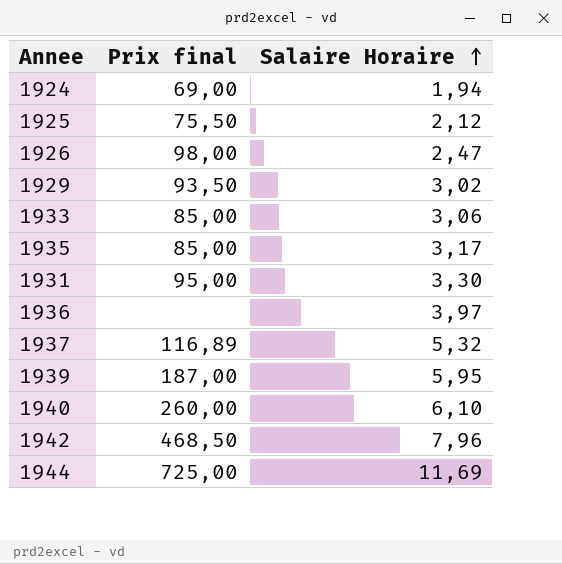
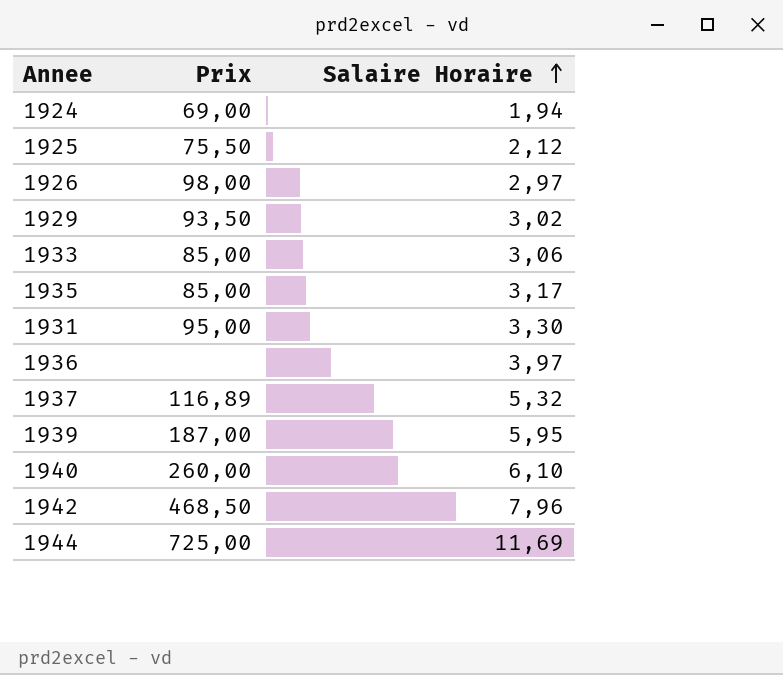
column name: Prix final -> Prix
1926 | Salaire Horaire: 2,47 -> 2,97

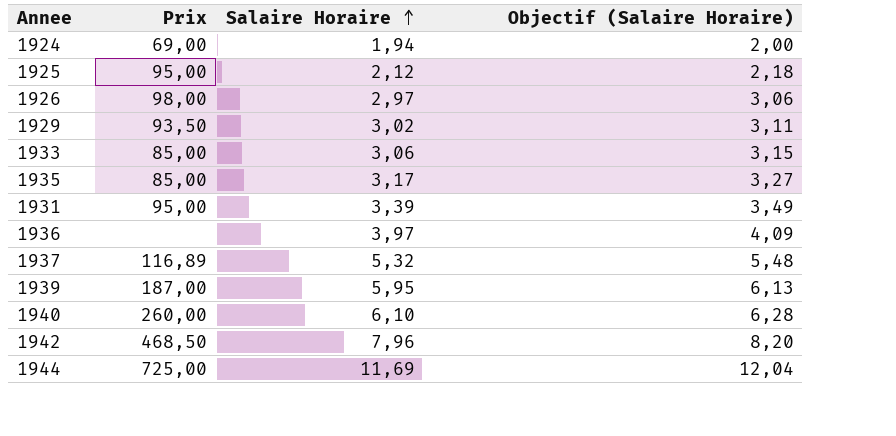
column Objectif (Salaire Horaire) | formula: none -> [Salaire Horaire] * 1,03
1925 | Prix: 75,50 -> 95,00
1931 | Salaire Horaire: 3,30 -> 3,39

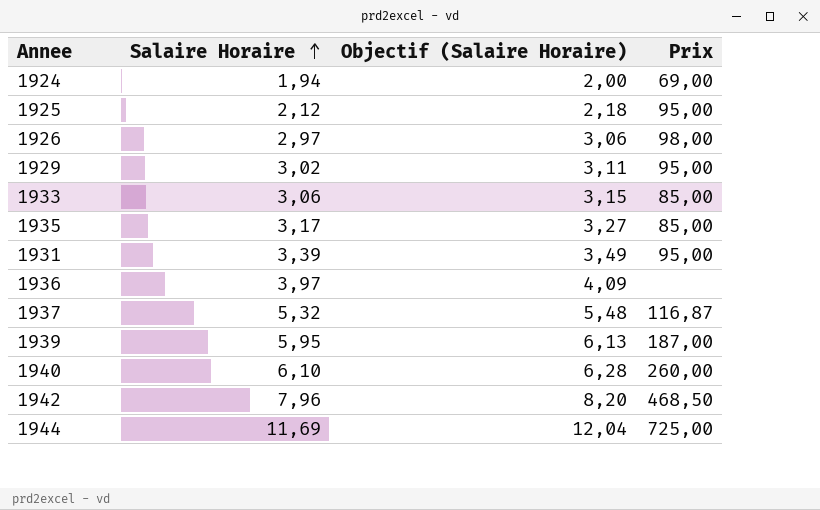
column Prix | position: 2 -> 4
1929 | Prix: 93,50 -> 95,00
1937 | Prix: 116,89 -> 116,87

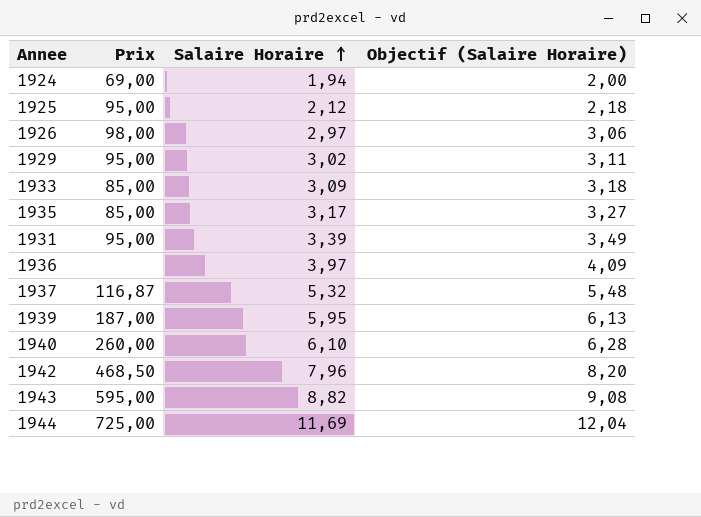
column Prix | position: 4 -> 2
1933 | Salaire Horaire: 3,06 -> 3,09
1933 | Objectif (Salaire Horaire): 3,15 -> 3,18
row 1943: none -> 595,00 | 8,82 | 9,08

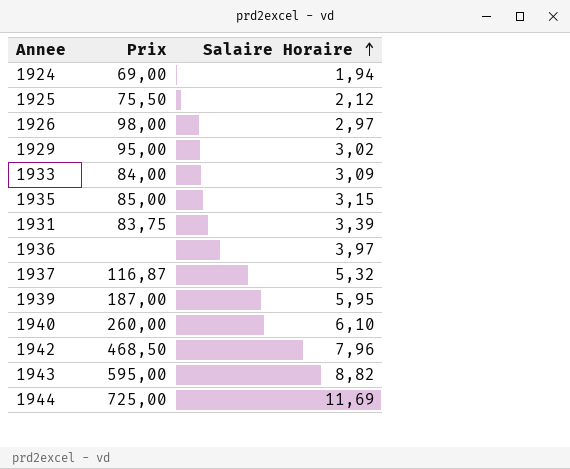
column Objectif (Salaire Horaire) | formula: [Salaire Horaire] * 1,03 -> none
1925 | Prix: 95,00 -> 75,50
1933 | Prix: 85,00 -> 84,00
1935 | Salaire Horaire: 3,17 -> 3,15
1931 | Prix: 95,00 -> 83,75

